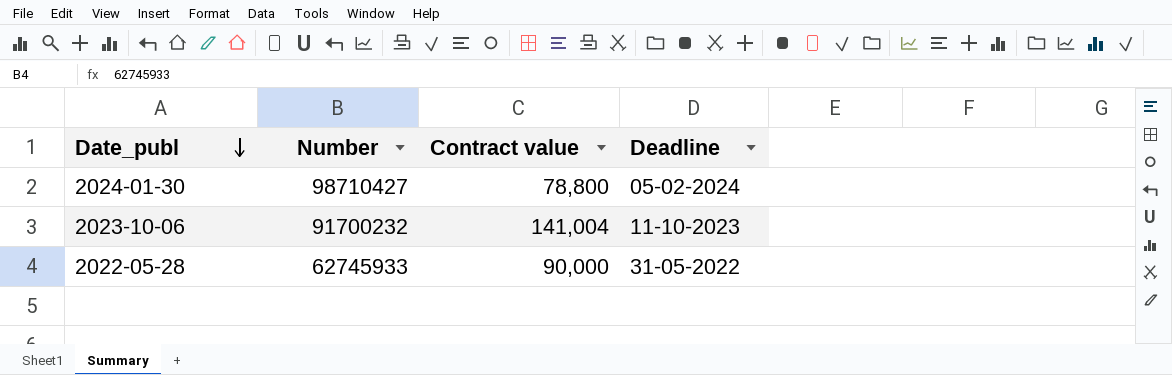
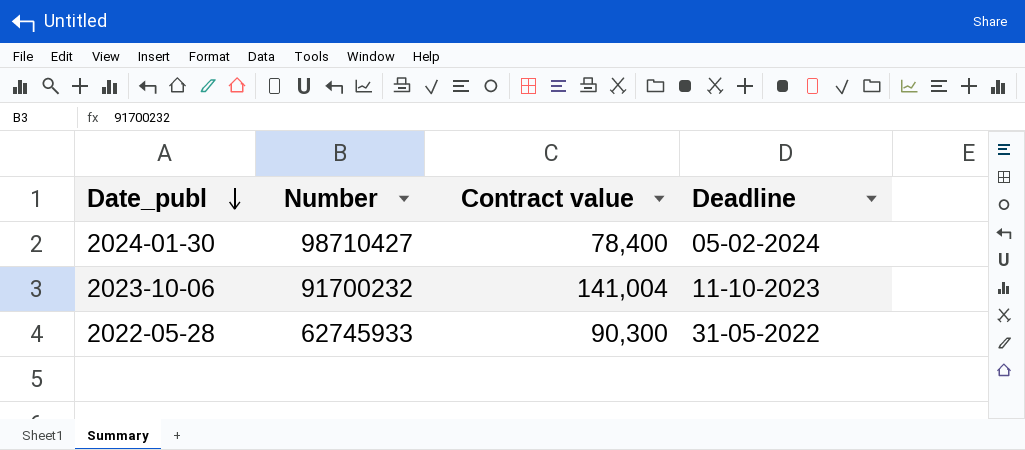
2024-01-30 | Contract value: 78,800 -> 78,400
2022-05-28 | Contract value: 90,000 -> 90,300

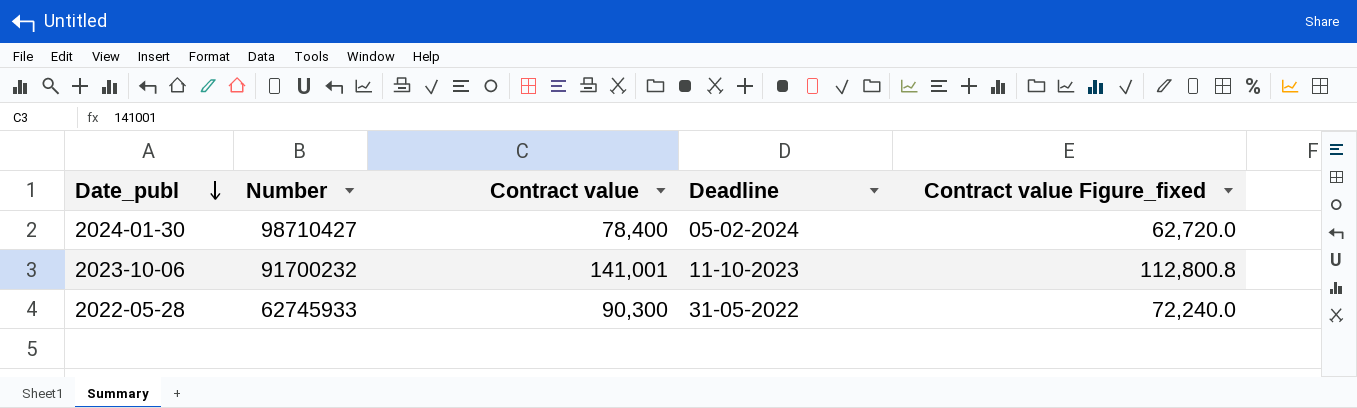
column Contract value Figure_fixed | formula: none -> [Contract value] * 0.8
2023-10-06 | Contract value: 141,004 -> 141,001

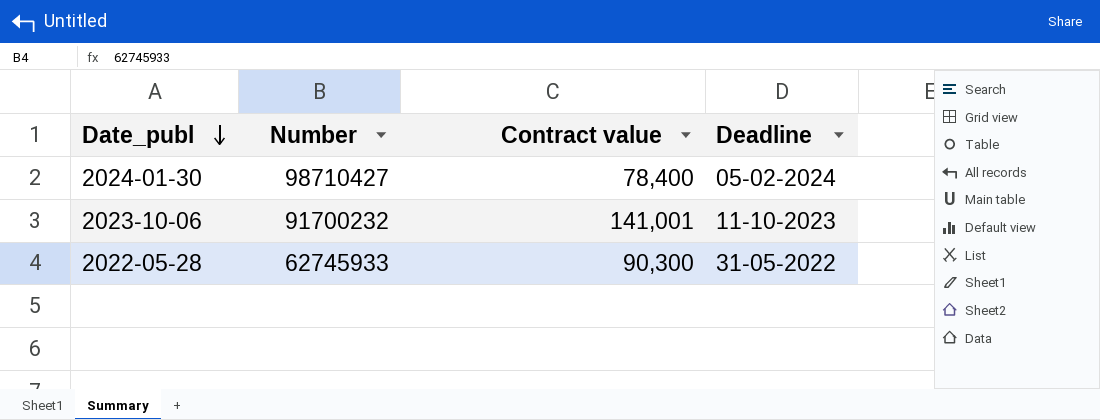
column Contract value Figure_fixed | formula: [Contract value] * 0.8 -> none

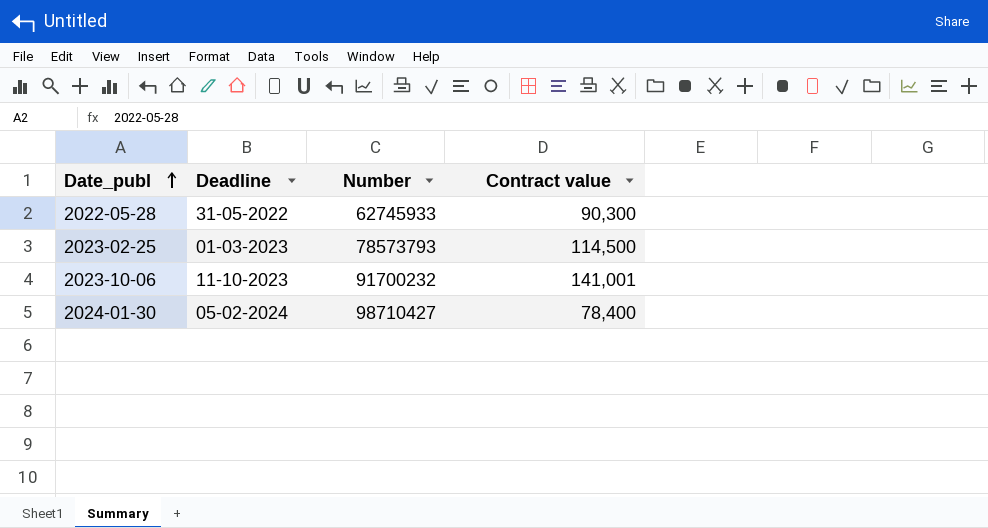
row order: Date_publ descending -> Date_publ ascending
column Deadline | position: 4 -> 2
row 2023-02-25: none -> 01-03-2023 | 78573793 | 114,500

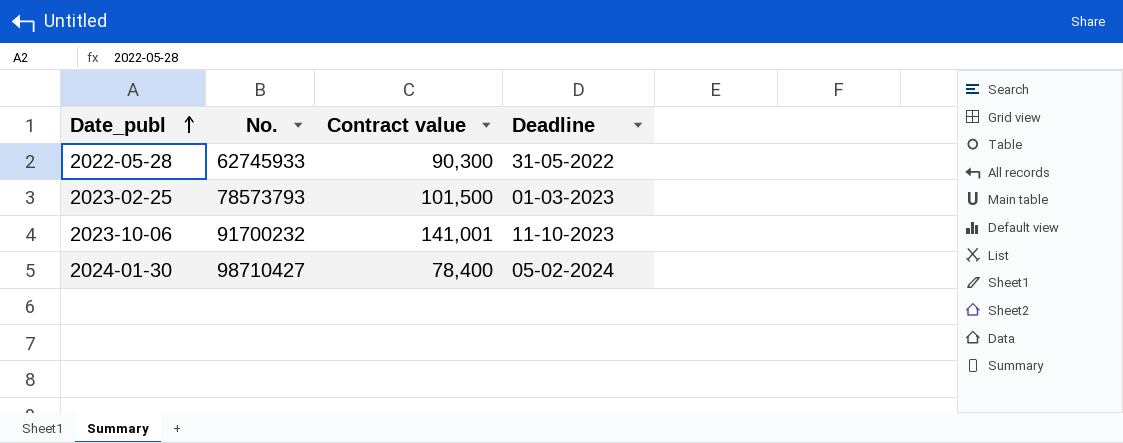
column name: Number -> No.
column Deadline | position: 2 -> 4
2023-02-25 | Contract value: 114,500 -> 101,500

